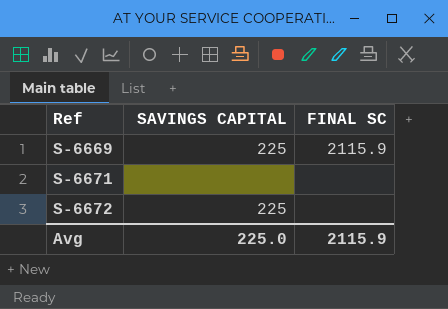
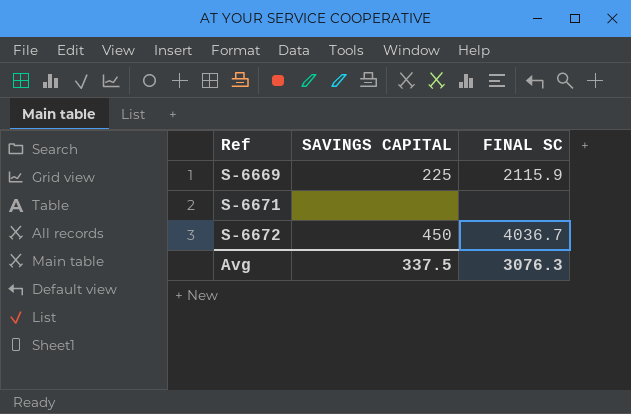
S-6672 | SAVINGS CAPITAL: 225 -> 450
S-6672 | FINAL SC: none -> 4036.7
Avg | SAVINGS CAPITAL: 225.0 -> 337.5
Avg | FINAL SC: 2115.9 -> 3076.3

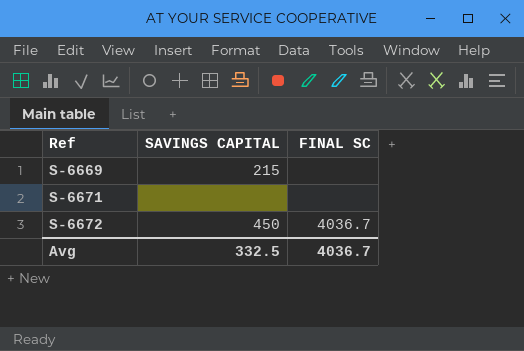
S-6669 | SAVINGS CAPITAL: 225 -> 215
S-6669 | FINAL SC: 2115.9 -> none
Avg | SAVINGS CAPITAL: 337.5 -> 332.5
Avg | FINAL SC: 3076.3 -> 4036.7

